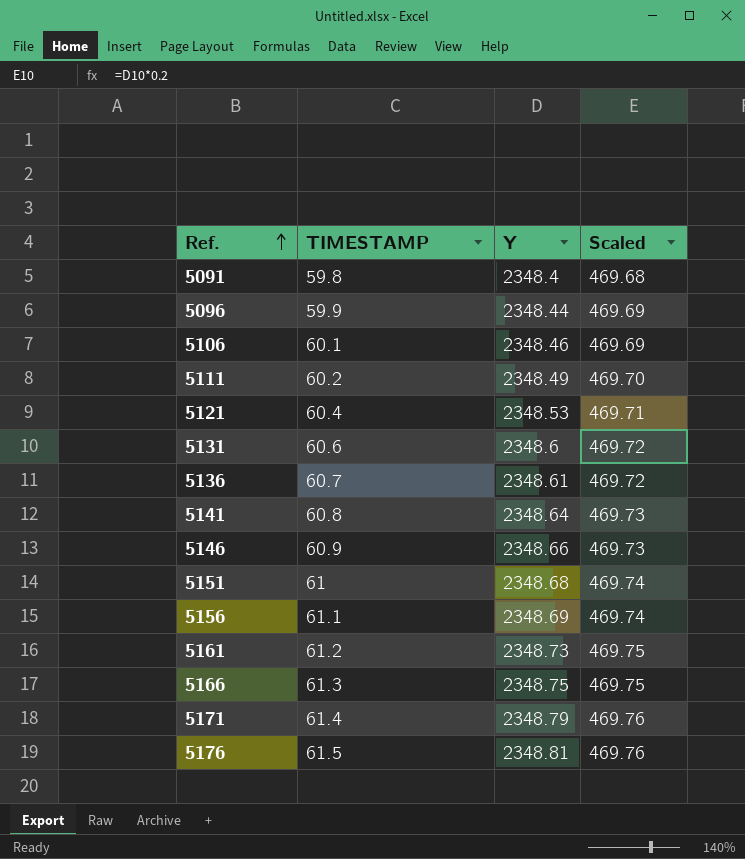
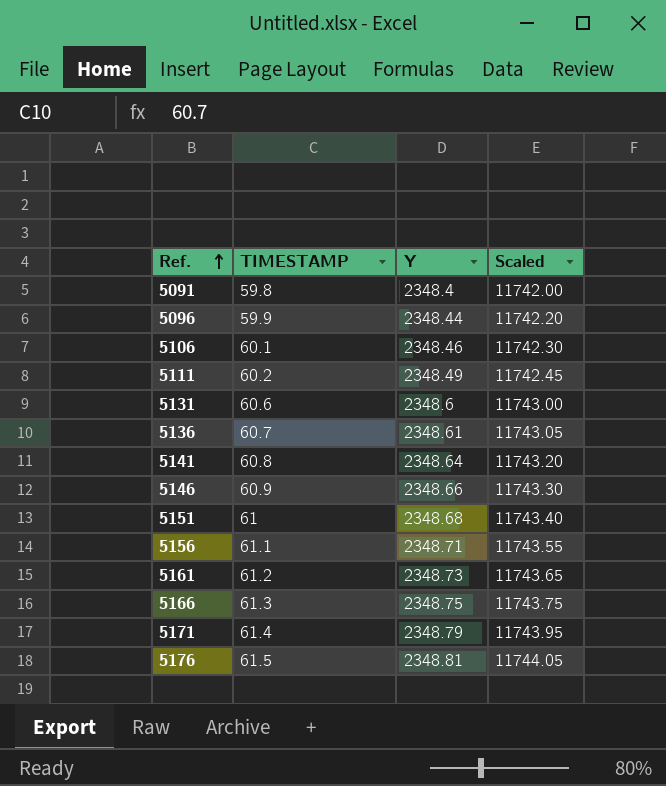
column Scaled | formula: [Y] * 0.2 -> [Y] * 5
row 5121: 60.4 | 2348.53 | 469.71 -> none
5156 | Y: 2348.69 -> 2348.71

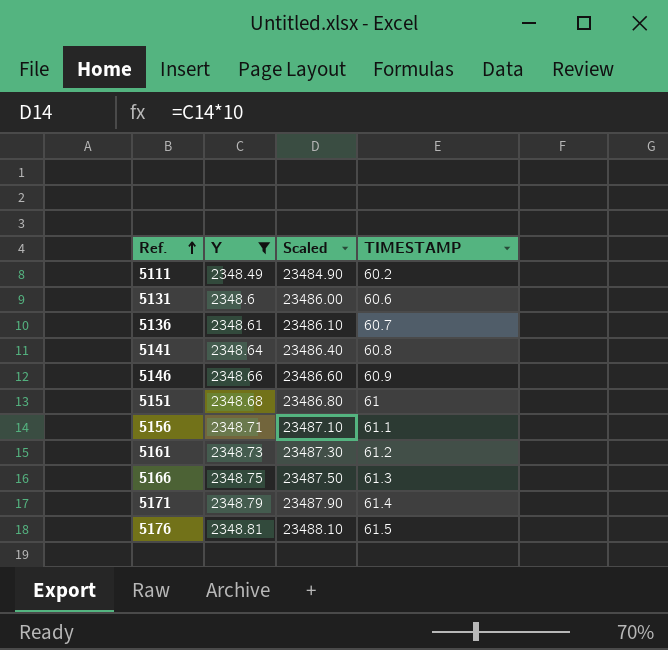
filter: none -> Y >= 2348.49
column Scaled | formula: [Y] * 5 -> [Y] * 10
column TIMESTAMP | position: 2 -> 4

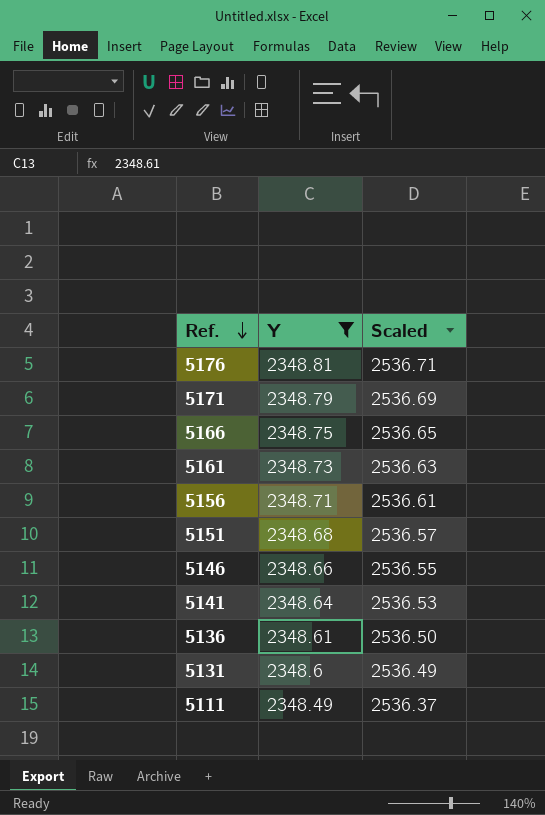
row order: Ref. ascending -> Ref. descending
column TIMESTAMP | position: 4 -> none
column Scaled | formula: [Y] * 10 -> [Y] * 1.08

